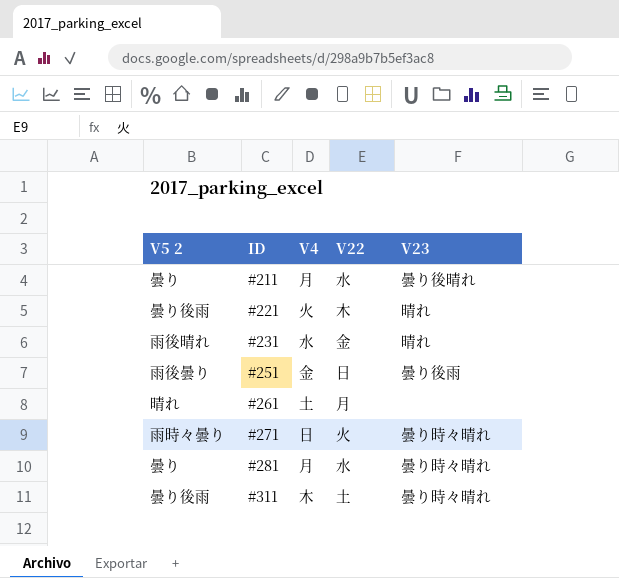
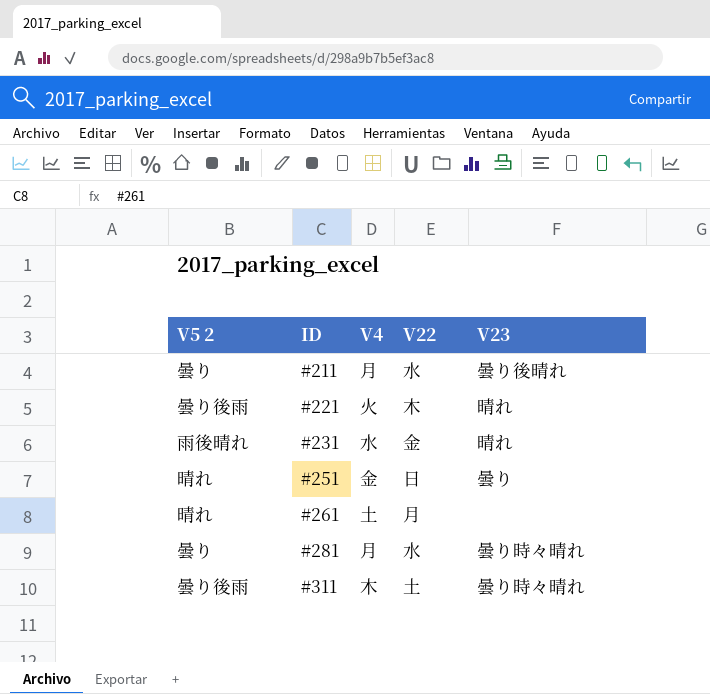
row #271: 雨時々曇り | 日 | 火 | 曇り時々晴れ -> none
#251 | V5 2: 雨後曇り -> 晴れ
#251 | V23: 曇り後雨 -> 曇り

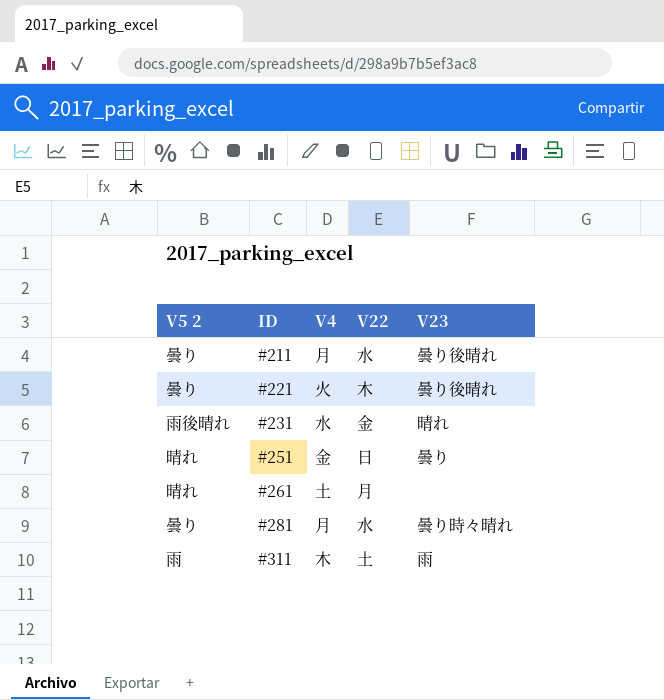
#221 | V5 2: 曇り後雨 -> 曇り
#221 | V23: 晴れ -> 曇り後晴れ
#311 | V5 2: 曇り後雨 -> 雨
#311 | V23: 曇り時々晴れ -> 雨

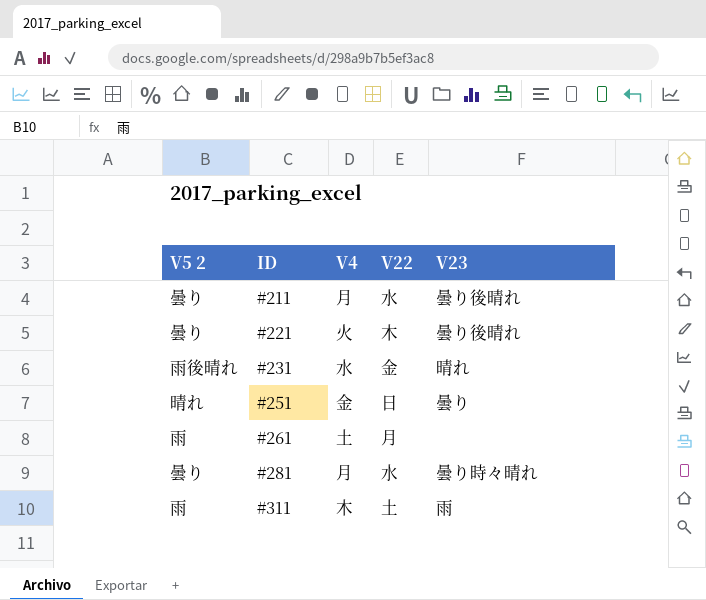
#261 | V5 2: 晴れ -> 雨

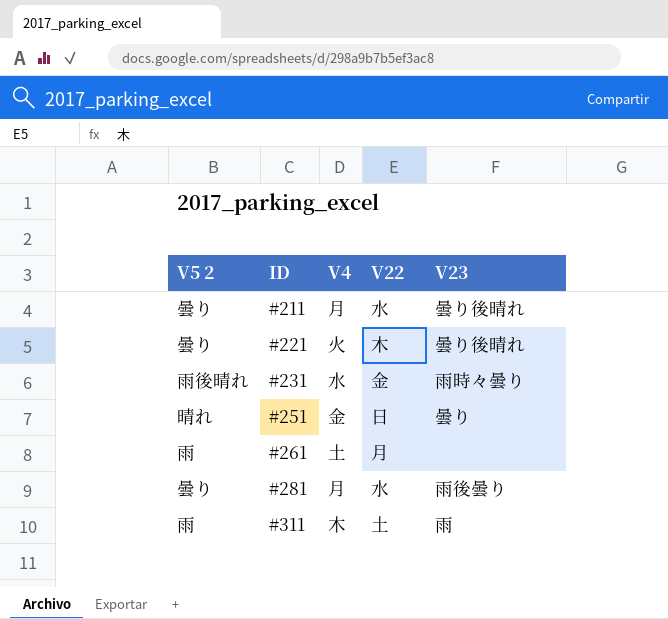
#231 | V23: 晴れ -> 雨時々曇り
#281 | V23: 曇り時々晴れ -> 雨後曇り

